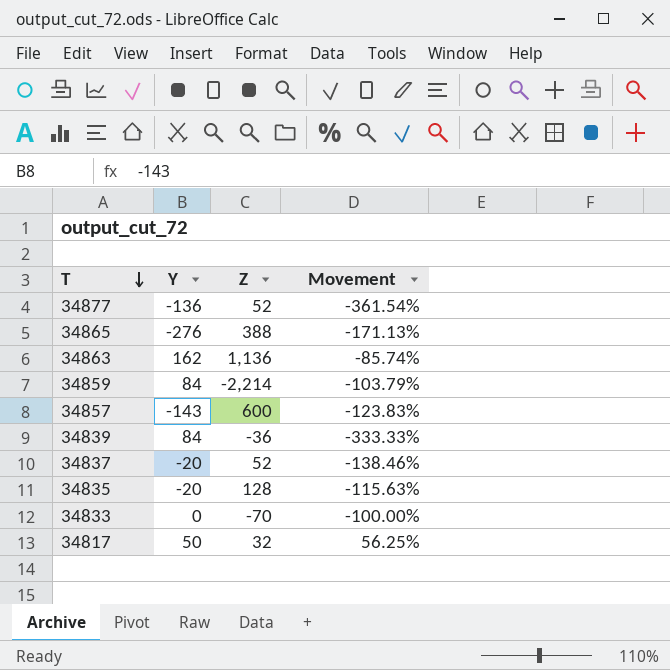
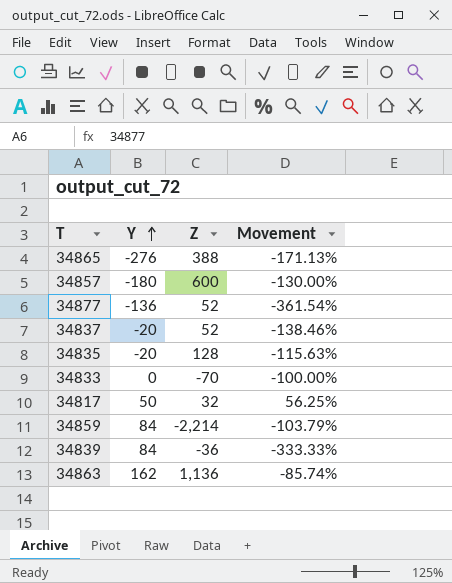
row order: T descending -> Y ascending
34857 | Y: -143 -> -180
34857 | Movement: -123.83% -> -130.00%

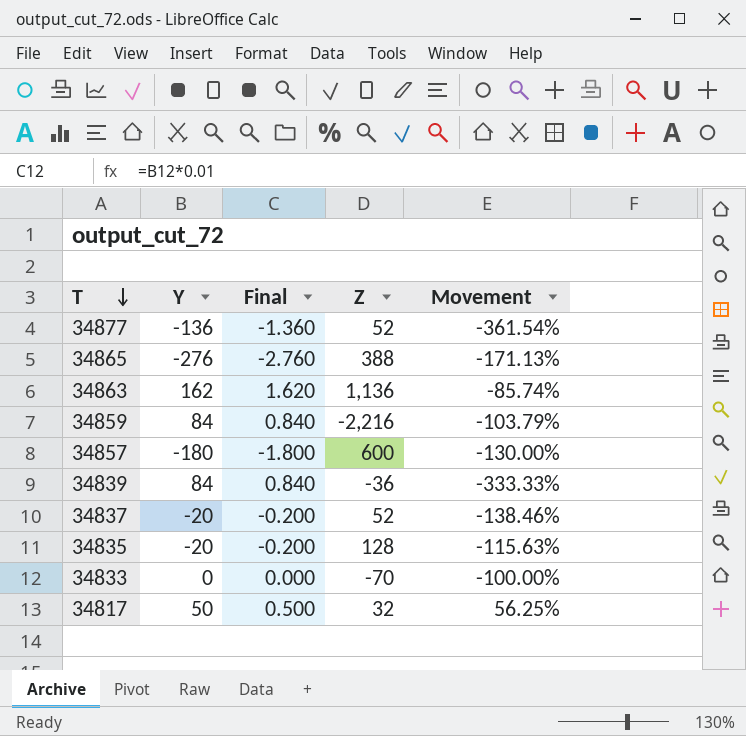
row order: Y ascending -> T descending
column Final | formula: none -> [Y] * 0.01
34859 | Z: -2,214 -> -2,216

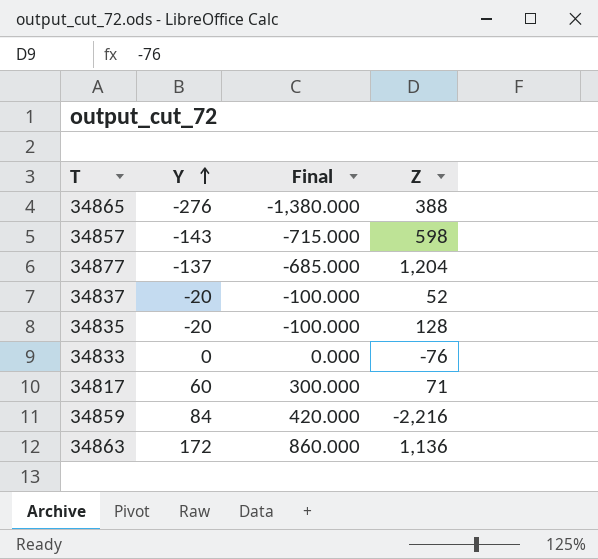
row order: T descending -> Y ascending
column Movement | formula: ([Y] - [Z]) / [Z] -> none
column Final | formula: [Y] * 0.01 -> [Y] * 5
row 34839: 84 | 0.840 | -36 | -333.33% -> none
34857 | Y: -180 -> -143
34857 | Z: 600 -> 598
34877 | Y: -136 -> -137
34877 | Z: 52 -> 1,204
34833 | Z: -70 -> -76
34817 | Y: 50 -> 60
34817 | Z: 32 -> 71
34863 | Y: 162 -> 172

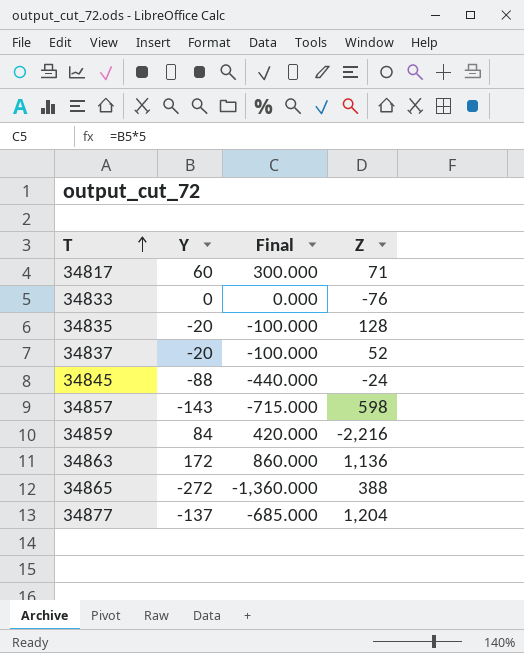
row order: Y ascending -> T ascending
row 34845: none -> -88 | -440.000 | -24
34865 | Y: -276 -> -272
34865 | Final: -1,380.000 -> -1,360.000

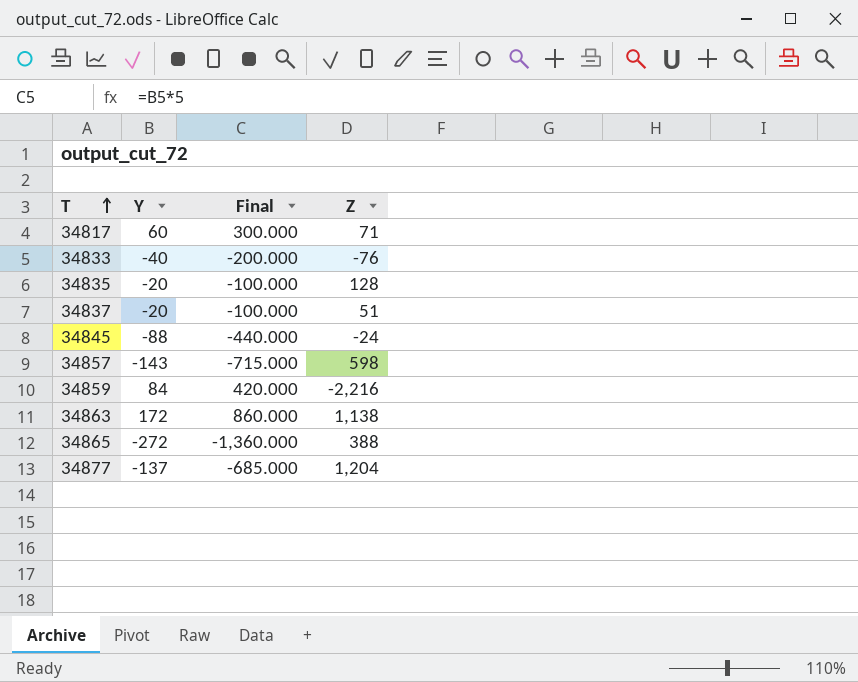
34833 | Y: 0 -> -40
34833 | Final: 0.000 -> -200.000
34837 | Z: 52 -> 51
34863 | Z: 1,136 -> 1,138

